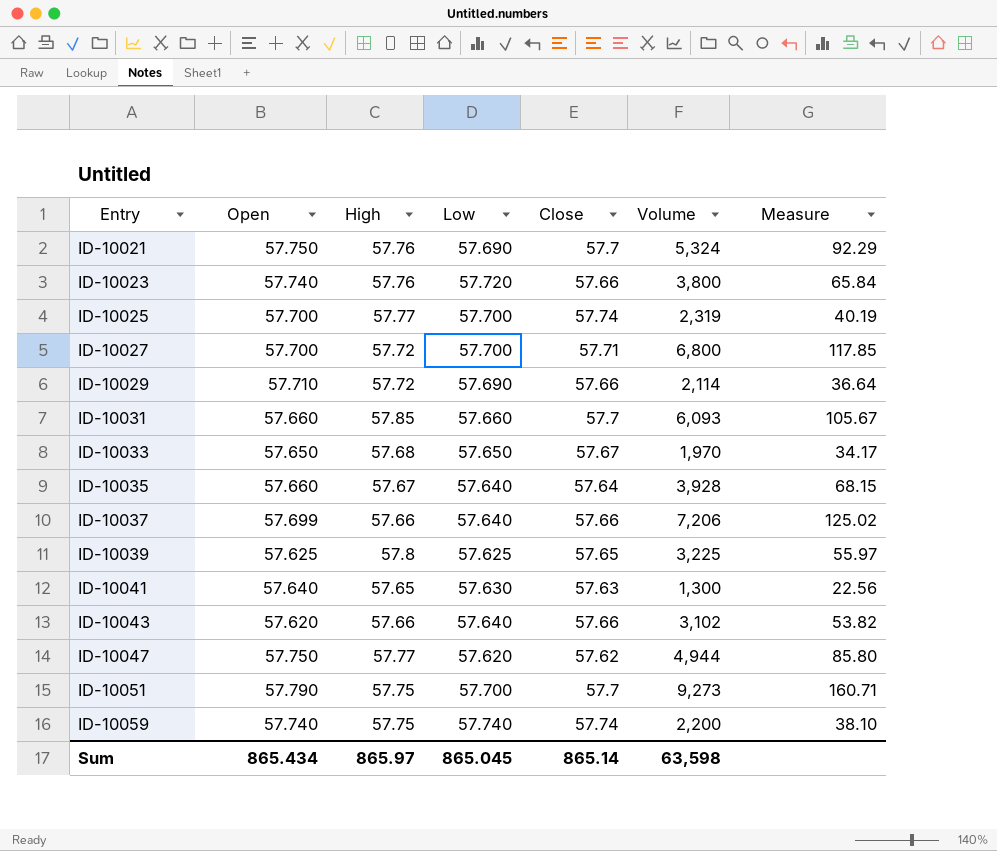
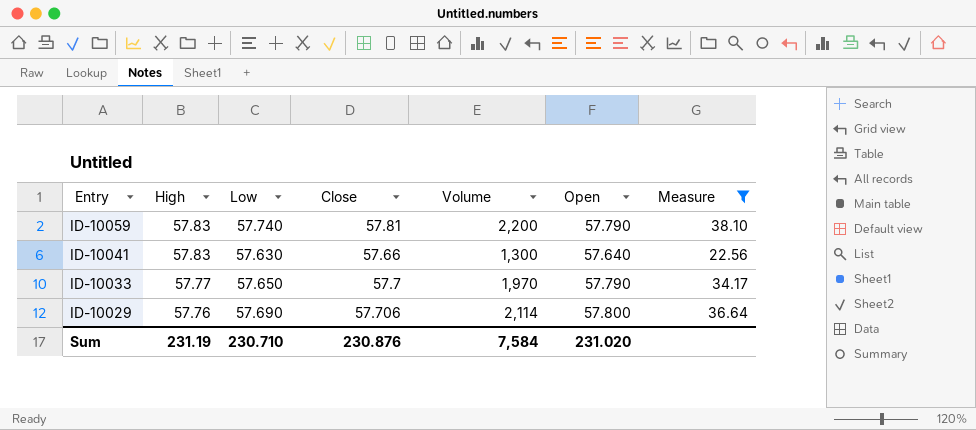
filter: none -> Measure <= 38.10
row order: Entry ascending -> Entry descending
column Open | position: 2 -> 6
ID-10059 | High: 57.75 -> 57.83
ID-10059 | Close: 57.74 -> 57.81
ID-10059 | Open: 57.740 -> 57.790
ID-10041 | High: 57.65 -> 57.83
ID-10041 | Close: 57.63 -> 57.66
ID-10033 | High: 57.68 -> 57.77
ID-10033 | Close: 57.67 -> 57.7
ID-10033 | Open: 57.650 -> 57.790
ID-10029 | High: 57.72 -> 57.76
ID-10029 | Close: 57.66 -> 57.706
ID-10029 | Open: 57.710 -> 57.800
Sum | High: 865.97 -> 231.19
Sum | Low: 865.045 -> 230.710
Sum | Close: 865.14 -> 230.876
Sum | Volume: 63,598 -> 7,584
Sum | Open: 865.434 -> 231.020

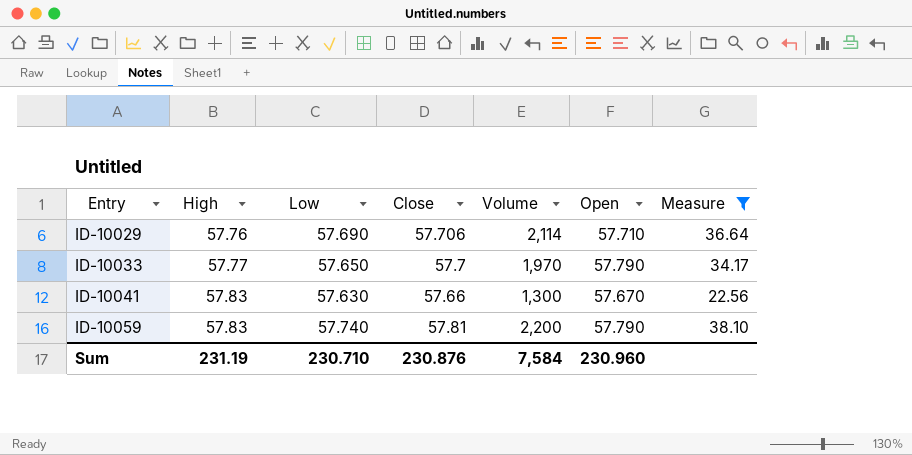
row order: Entry descending -> Entry ascending
ID-10029 | Open: 57.800 -> 57.710
ID-10041 | Open: 57.640 -> 57.670
Sum | Open: 231.020 -> 230.960

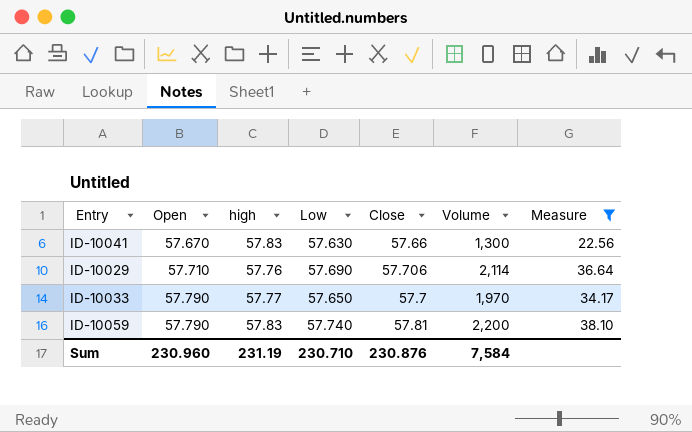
row order: Entry ascending -> Open ascending
column Open | position: 6 -> 2
column name: High -> high

